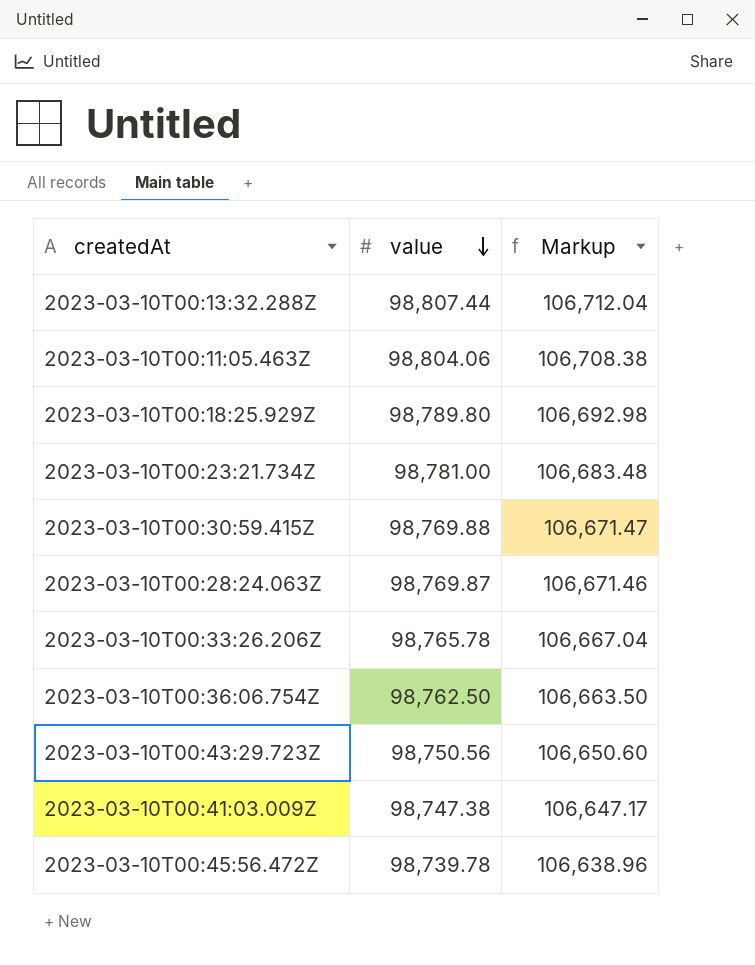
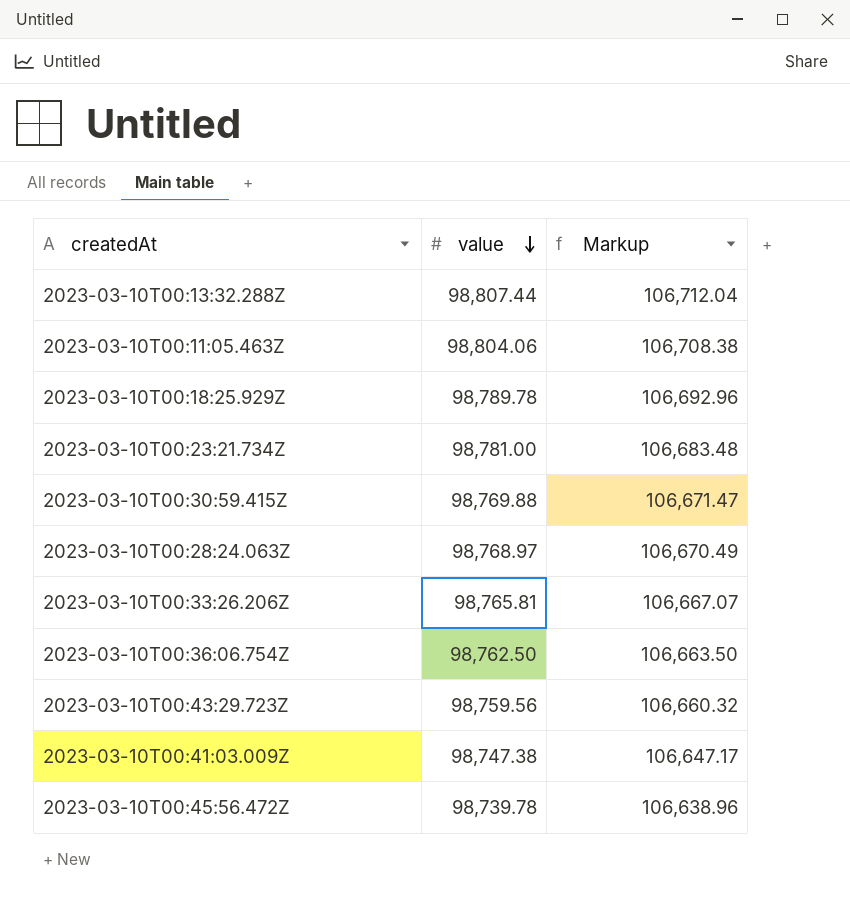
2023-03-10T00:18:25.929Z | value: 98,789.80 -> 98,789.78
2023-03-10T00:18:25.929Z | Markup: 106,692.98 -> 106,692.96
2023-03-10T00:28:24.063Z | value: 98,769.87 -> 98,768.97
2023-03-10T00:28:24.063Z | Markup: 106,671.46 -> 106,670.49
2023-03-10T00:33:26.206Z | value: 98,765.78 -> 98,765.81
2023-03-10T00:33:26.206Z | Markup: 106,667.04 -> 106,667.07
2023-03-10T00:43:29.723Z | value: 98,750.56 -> 98,759.56
2023-03-10T00:43:29.723Z | Markup: 106,650.60 -> 106,660.32

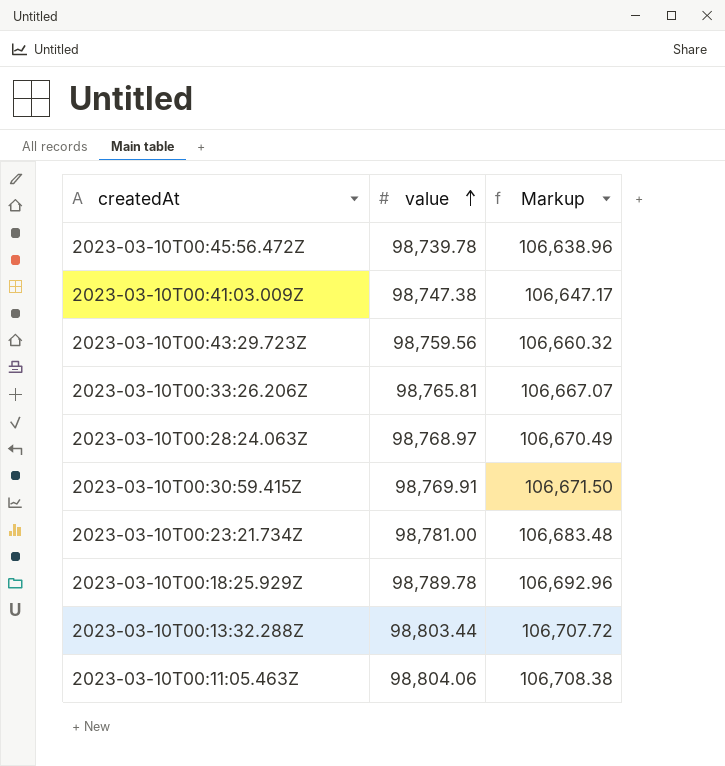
row order: value descending -> value ascending
row 2023-03-10T00:36:06.754Z: 98,762.50 | 106,663.50 -> none
2023-03-10T00:30:59.415Z | value: 98,769.88 -> 98,769.91
2023-03-10T00:30:59.415Z | Markup: 106,671.47 -> 106,671.50
2023-03-10T00:13:32.288Z | value: 98,807.44 -> 98,803.44
2023-03-10T00:13:32.288Z | Markup: 106,712.04 -> 106,707.72

